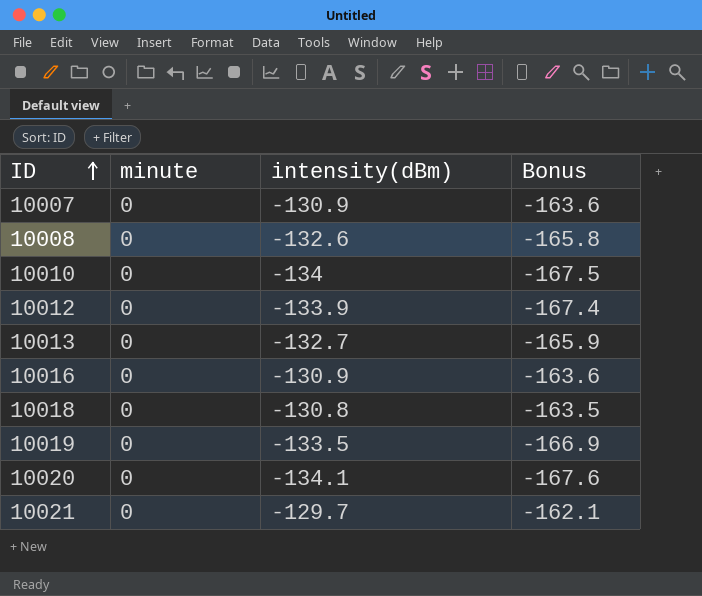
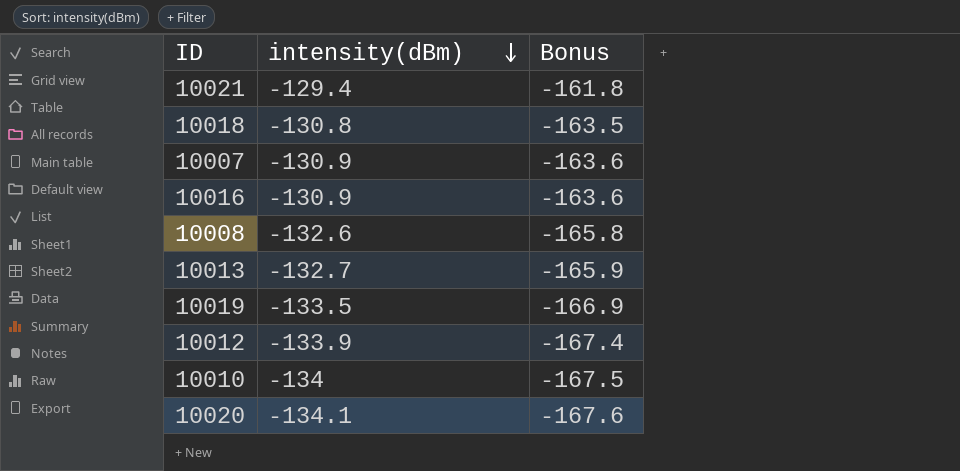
row order: ID ascending -> intensity(dBm) descending
column minute | position: 2 -> none
10021 | intensity(dBm): -129.7 -> -129.4
10021 | Bonus: -162.1 -> -161.8

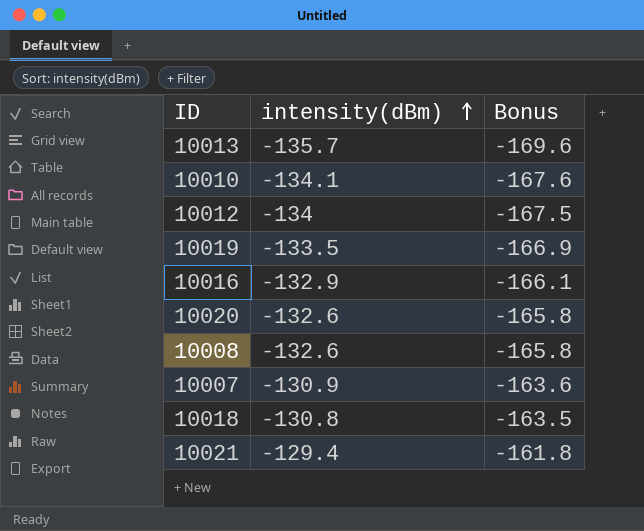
row order: intensity(dBm) descending -> intensity(dBm) ascending
10013 | intensity(dBm): -132.7 -> -135.7
10013 | Bonus: -165.9 -> -169.6
10010 | intensity(dBm): -134 -> -134.1
10010 | Bonus: -167.5 -> -167.6
10012 | intensity(dBm): -133.9 -> -134
10012 | Bonus: -167.4 -> -167.5
10016 | intensity(dBm): -130.9 -> -132.9
10016 | Bonus: -163.6 -> -166.1
10020 | intensity(dBm): -134.1 -> -132.6
10020 | Bonus: -167.6 -> -165.8

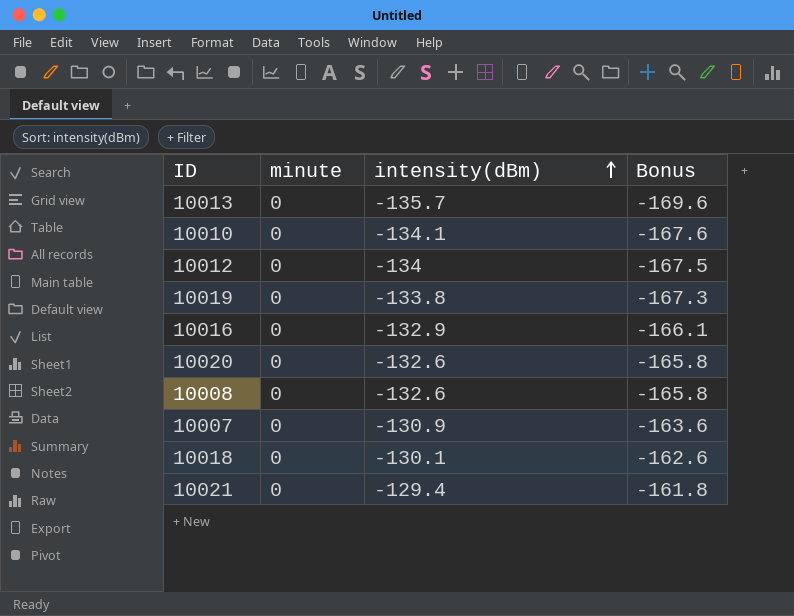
column minute | position: none -> 2
10019 | intensity(dBm): -133.5 -> -133.8
10019 | Bonus: -166.9 -> -167.3
10018 | intensity(dBm): -130.8 -> -130.1
10018 | Bonus: -163.5 -> -162.6

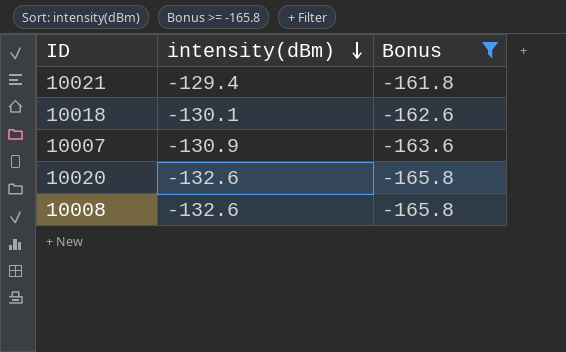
filter: none -> Bonus >= -165.8
row order: intensity(dBm) ascending -> intensity(dBm) descending
column minute | position: 2 -> none

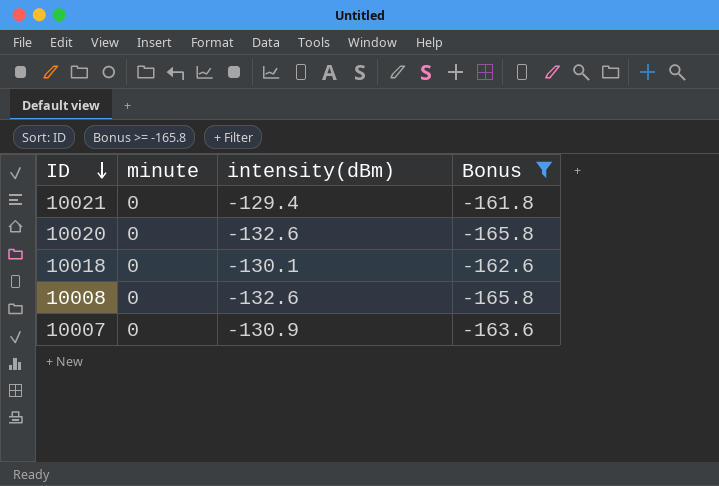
row order: intensity(dBm) descending -> ID descending
column minute | position: none -> 2

